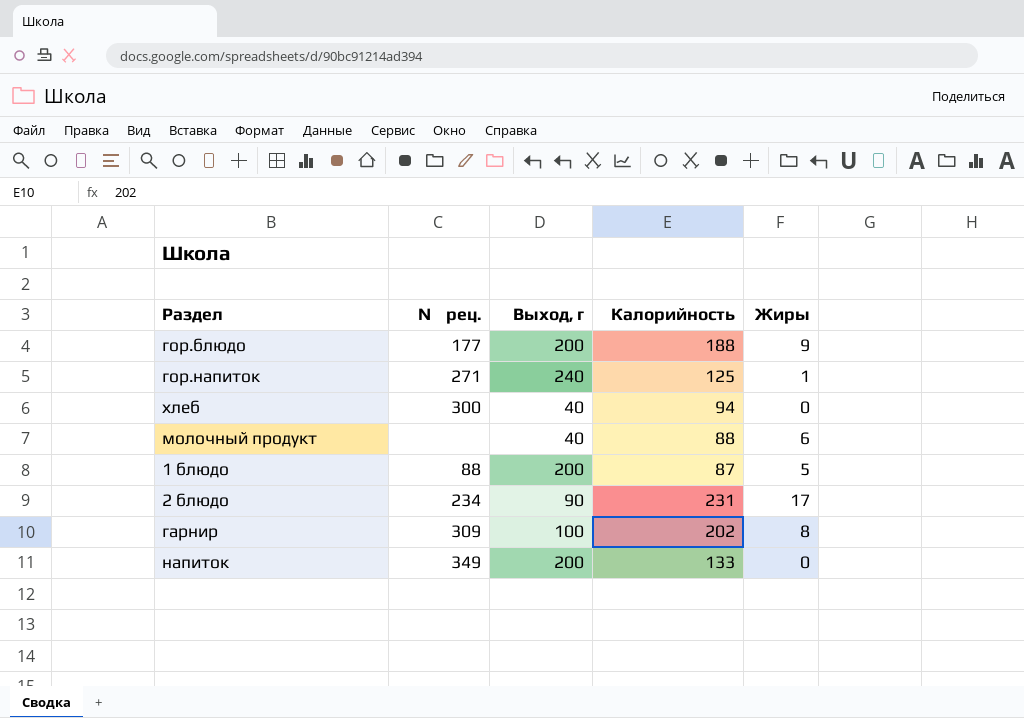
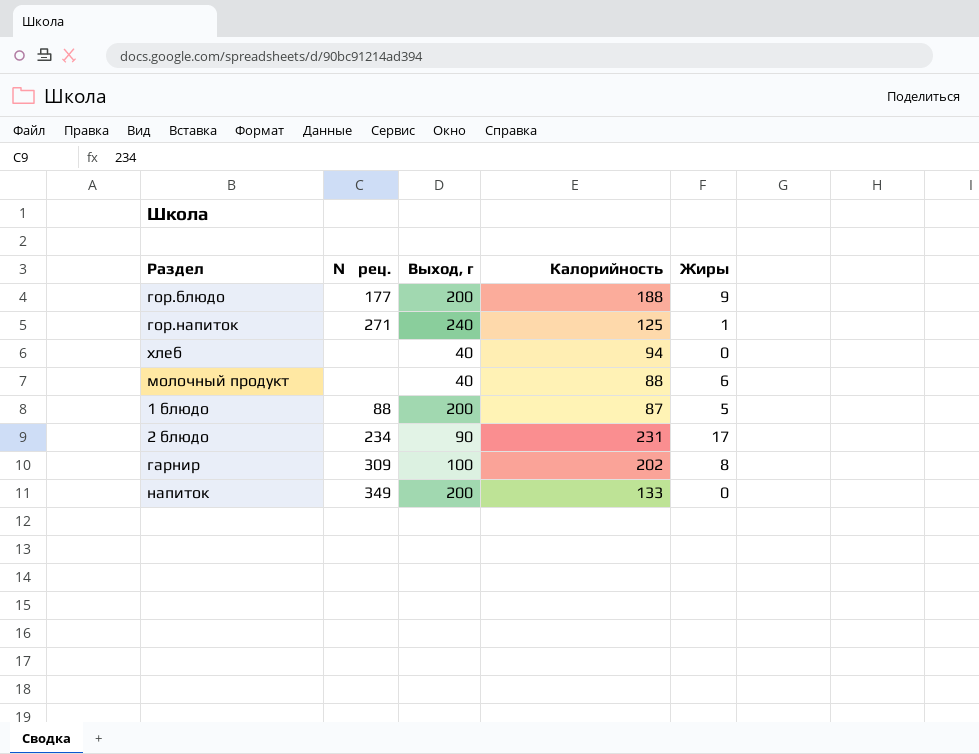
хлеб | № рец.: 300 -> none

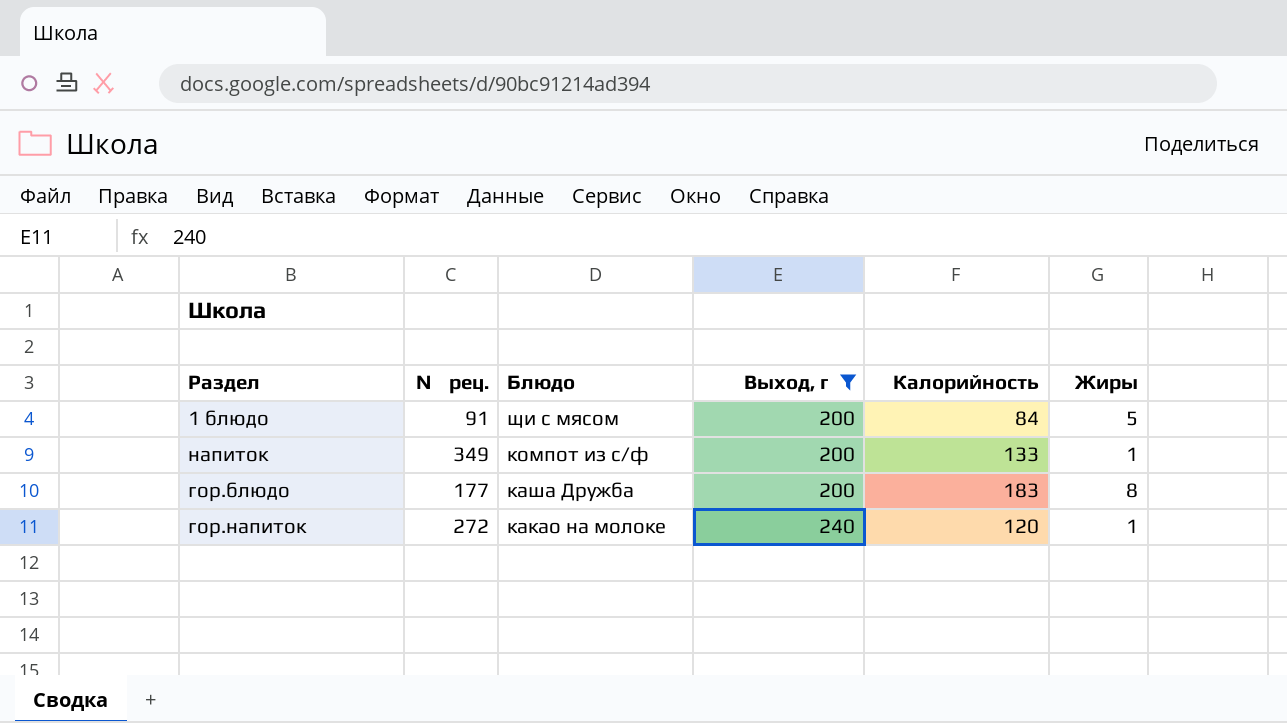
filter: none -> Выход, г >= 200
row order: none -> Блюдо descending
column Блюдо | position: none -> 3
1 блюдо | № рец.: 88 -> 91
1 блюдо | Калорийность: 87 -> 84
напиток | Жиры: 0 -> 1
гор.блюдо | Калорийность: 188 -> 183
гор.блюдо | Жиры: 9 -> 8
гор.напиток | № рец.: 271 -> 272
гор.напиток | Калорийность: 125 -> 120

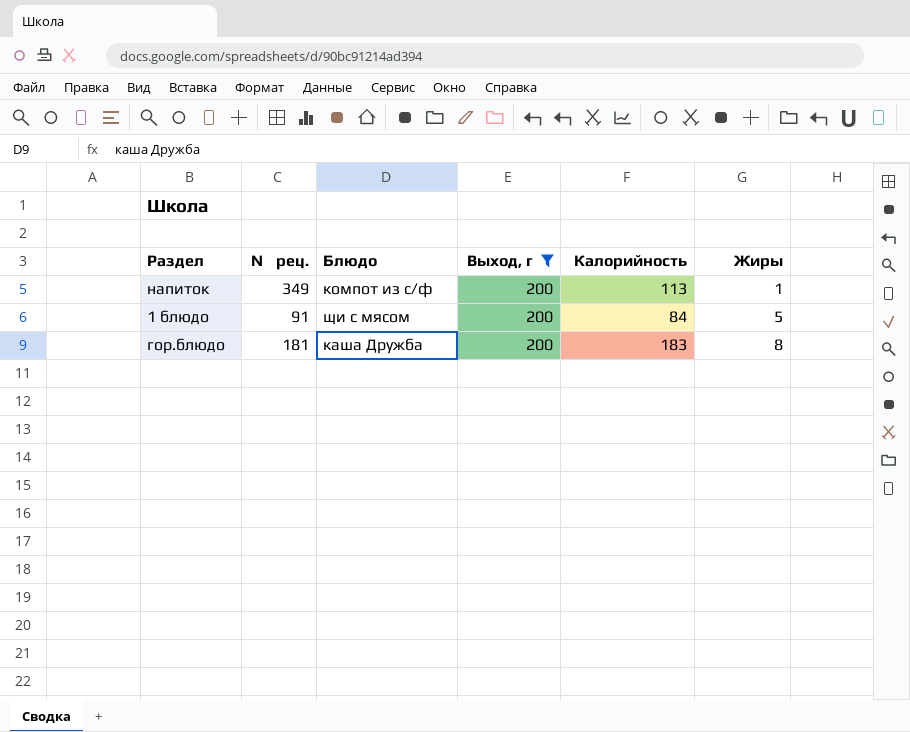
row order: Блюдо descending -> Жиры ascending
row гор.напиток: 272 | какао на молоке | 240 | 120 | 1 -> none
напиток | Калорийность: 133 -> 113
гор.блюдо | № рец.: 177 -> 181

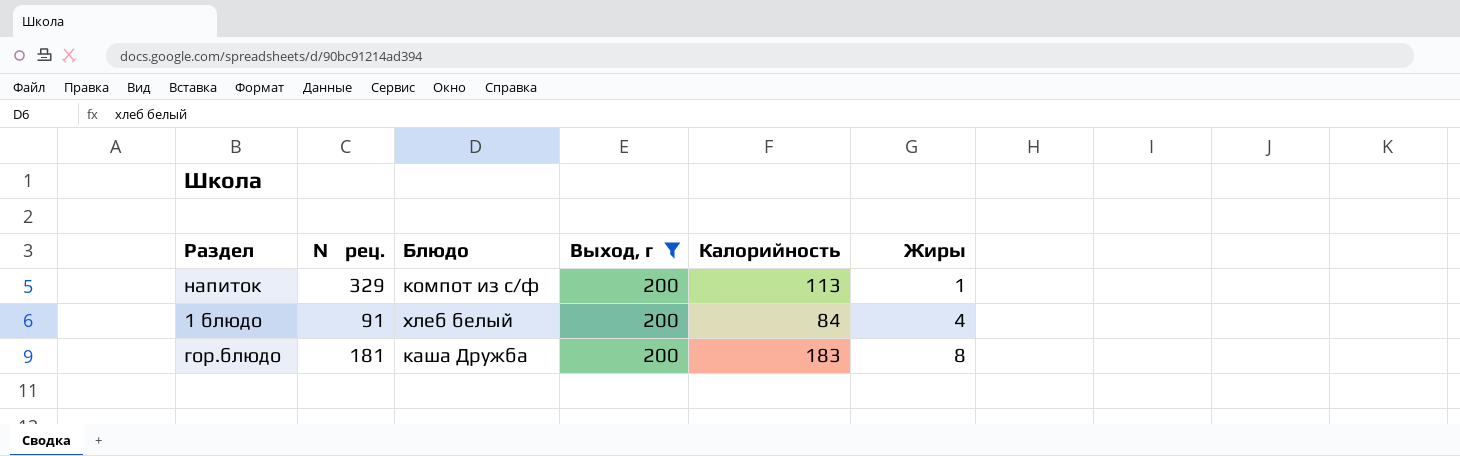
напиток | № рец.: 349 -> 329
1 блюдо | Блюдо: щи с мясом -> хлеб белый
1 блюдо | Жиры: 5 -> 4

